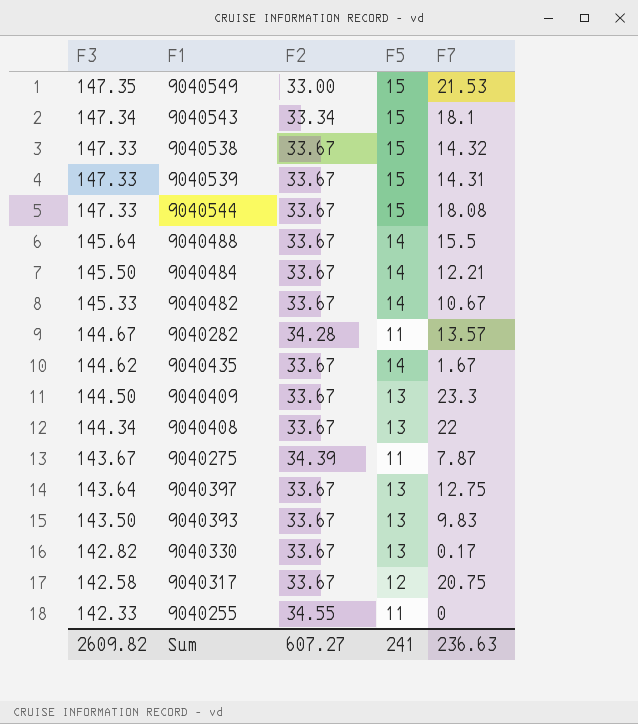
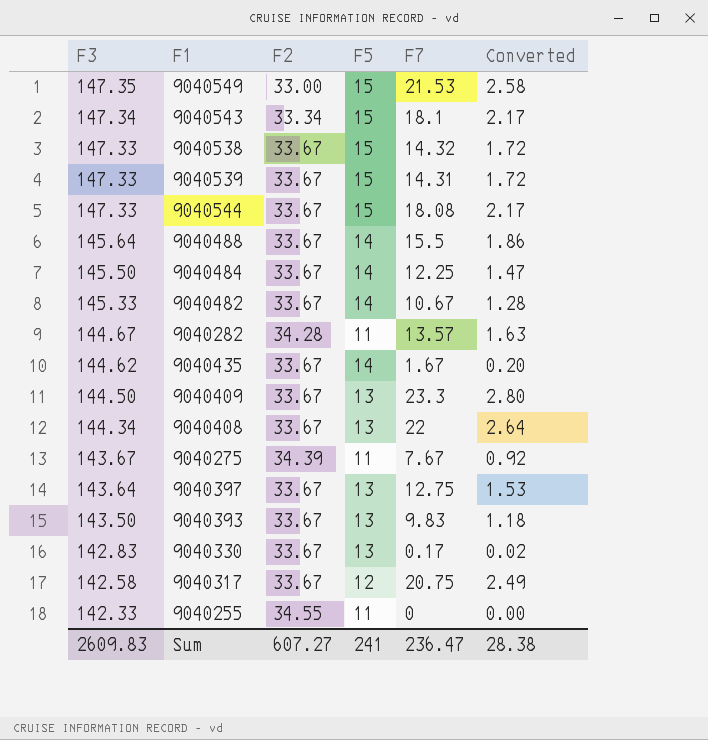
column Converted | formula: none -> [F7] * 0.12
9040484 | F7: 12.21 -> 12.25
9040275 | F7: 7.87 -> 7.67
9040330 | F3: 142.82 -> 142.83
Sum | F3: 2609.82 -> 2609.83
Sum | F7: 236.63 -> 236.47

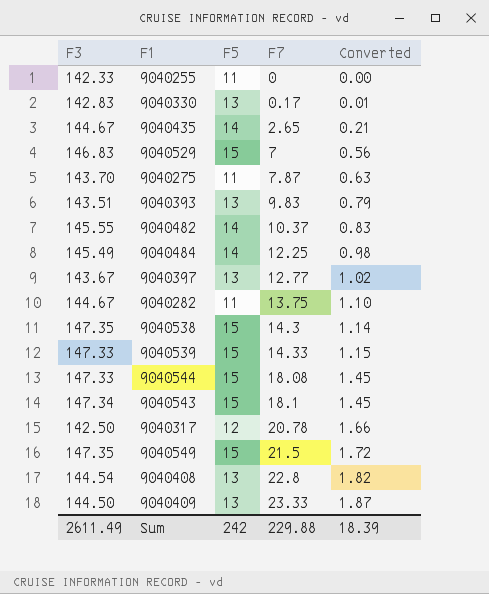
row order: F3 descending -> F7 ascending
column F2 | position: 3 -> none
column Converted | formula: [F7] * 0.12 -> [F7] * 0.08
row 9040488: 145.64 | 33.67 | 14 | 15.5 | 1.86 -> none
9040435 | F3: 144.62 -> 144.67
9040435 | F7: 1.67 -> 2.65
row 9040529: none -> 146.83 | 15 | 7 | 0.56
9040275 | F3: 143.67 -> 143.70
9040275 | F7: 7.67 -> 7.87
9040393 | F3: 143.50 -> 143.51
9040482 | F3: 145.33 -> 145.55
9040482 | F7: 10.67 -> 10.37
9040484 | F3: 145.50 -> 145.49
9040397 | F3: 143.64 -> 143.67
9040397 | F7: 12.75 -> 12.77
9040282 | F7: 13.57 -> 13.75
9040538 | F3: 147.33 -> 147.35
9040538 | F7: 14.32 -> 14.3
9040539 | F7: 14.31 -> 14.33
9040317 | F3: 142.58 -> 142.50
9040317 | F7: 20.75 -> 20.78
9040549 | F7: 21.53 -> 21.5
9040408 | F3: 144.34 -> 144.54
9040408 | F7: 22 -> 22.8
9040409 | F7: 23.3 -> 23.33
Sum | F3: 2609.83 -> 2611.49
Sum | F5: 241 -> 242
Sum | F7: 236.47 -> 229.88
Sum | Converted: 28.38 -> 18.39

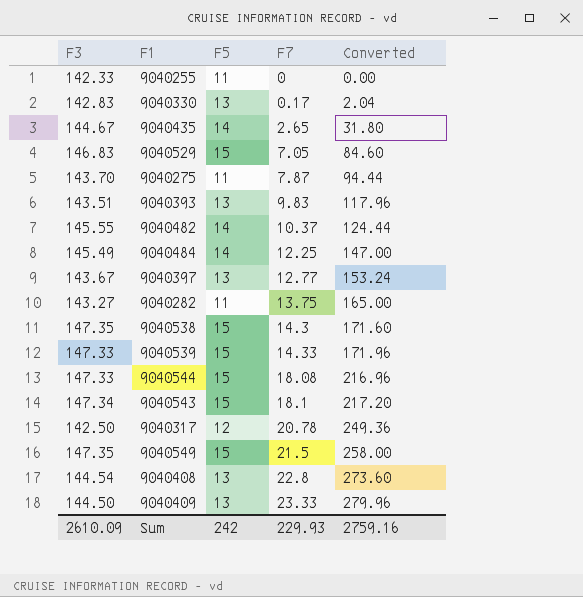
column Converted | formula: [F7] * 0.08 -> [F7] * 12
9040529 | F7: 7 -> 7.05
9040282 | F3: 144.67 -> 143.27
Sum | F3: 2611.49 -> 2610.09
Sum | F7: 229.88 -> 229.93
Sum | Converted: 18.39 -> 2759.16

